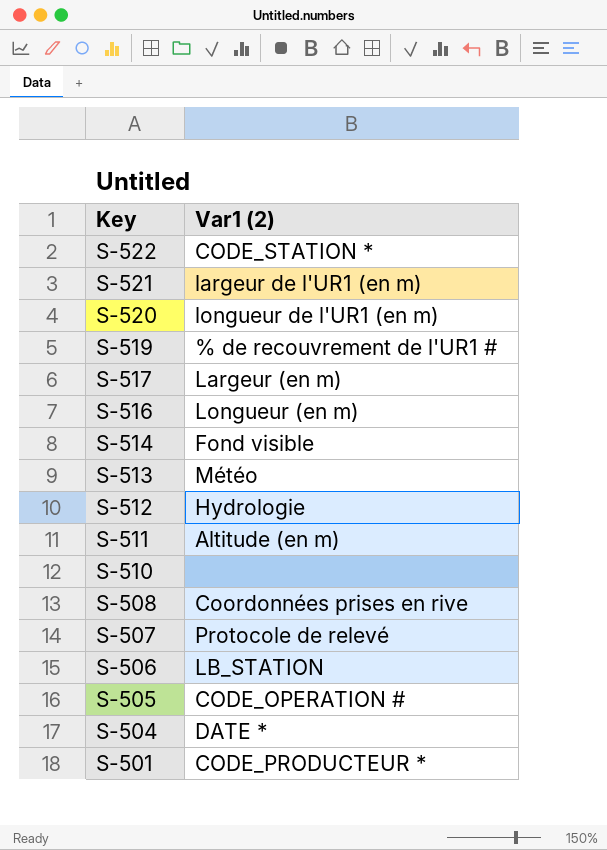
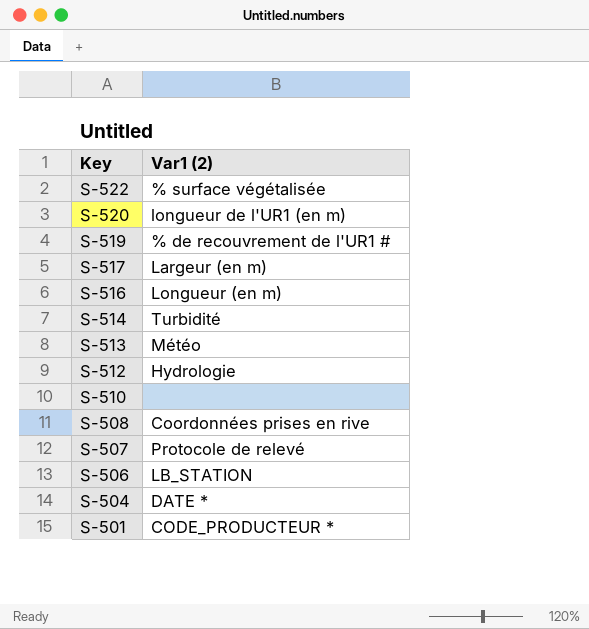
row S-521: largeur de l'UR1 (en m) -> none
row S-511: Altitude (en m) -> none
row S-505: CODE_OPERATION # -> none
S-522 | Var1 (2): CODE_STATION * -> % surface végétalisée
S-514 | Var1 (2): Fond visible -> Turbidité

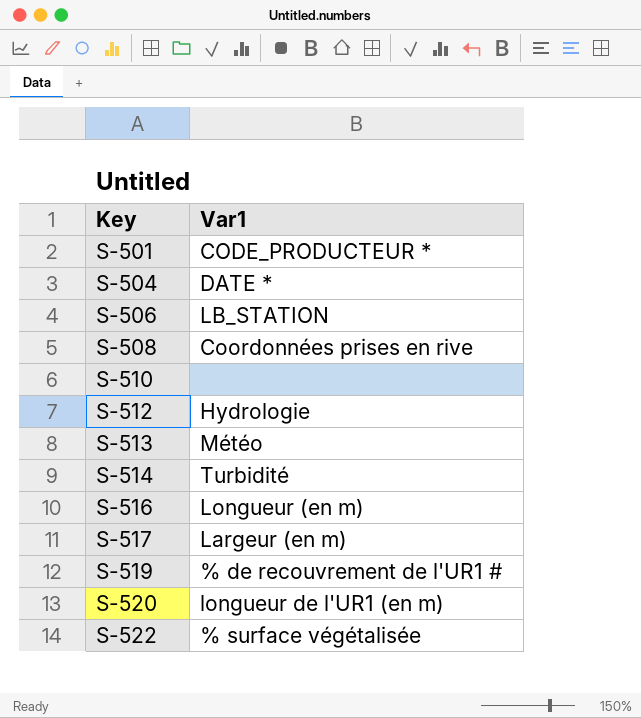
row order: Key descending -> Key ascending
column name: Var1 (2) -> Var1
row S-507: Protocole de relevé -> none

